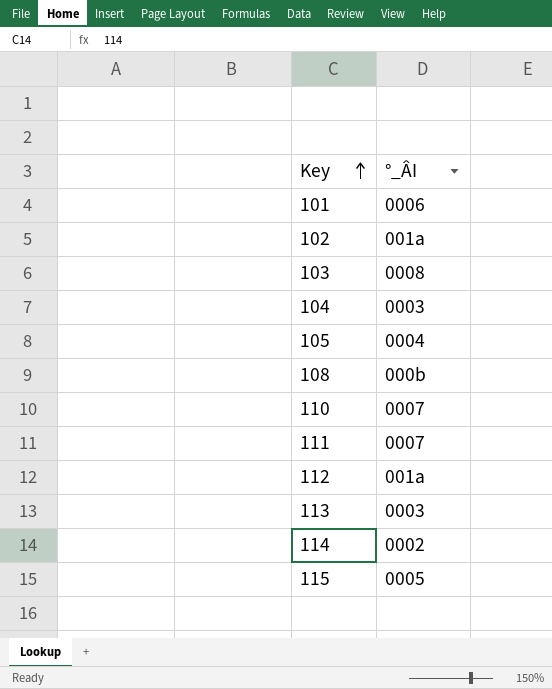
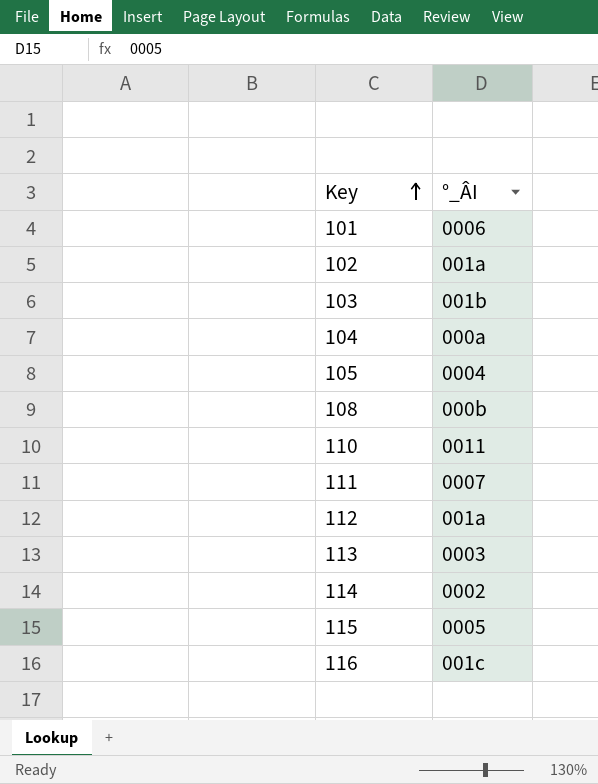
103 | °_ÂI: 0008 -> 001b
104 | °_ÂI: 0003 -> 000a
110 | °_ÂI: 0007 -> 0011
row 116: none -> 001c

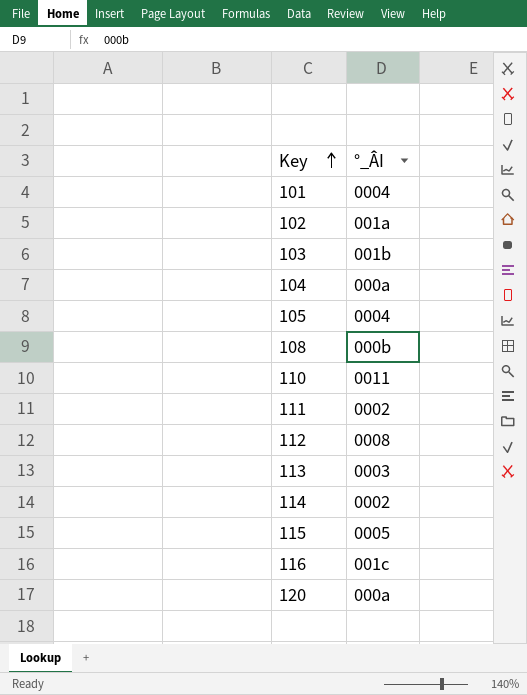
101 | °_ÂI: 0006 -> 0004
111 | °_ÂI: 0007 -> 0002
112 | °_ÂI: 001a -> 0008
row 120: none -> 000a

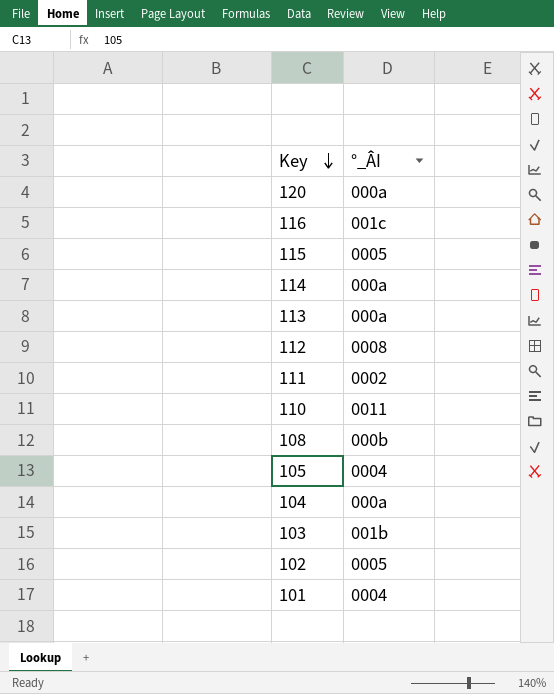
row order: Key ascending -> Key descending
114 | °_ÂI: 0002 -> 000a
113 | °_ÂI: 0003 -> 000a
102 | °_ÂI: 001a -> 0005

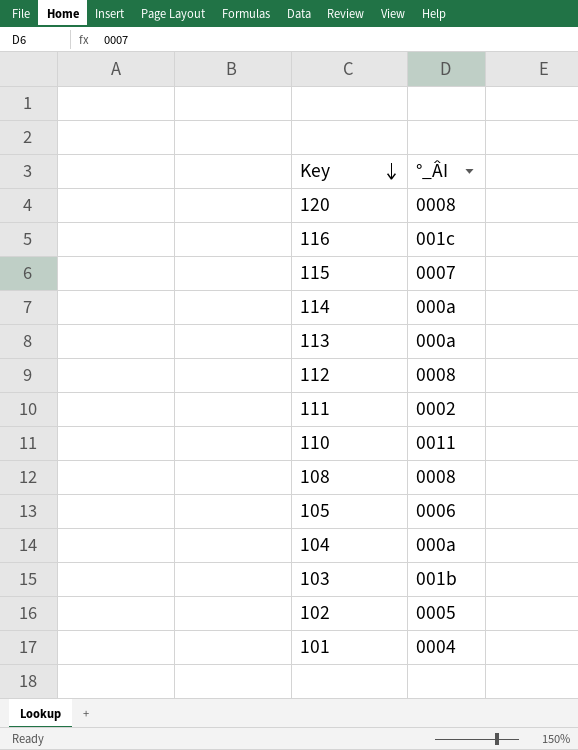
120 | °_ÂI: 000a -> 0008
115 | °_ÂI: 0005 -> 0007
108 | °_ÂI: 000b -> 0008
105 | °_ÂI: 0004 -> 0006

